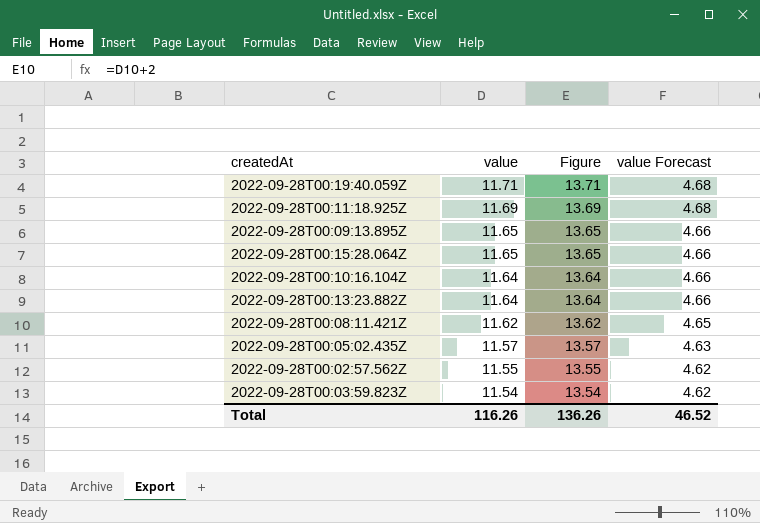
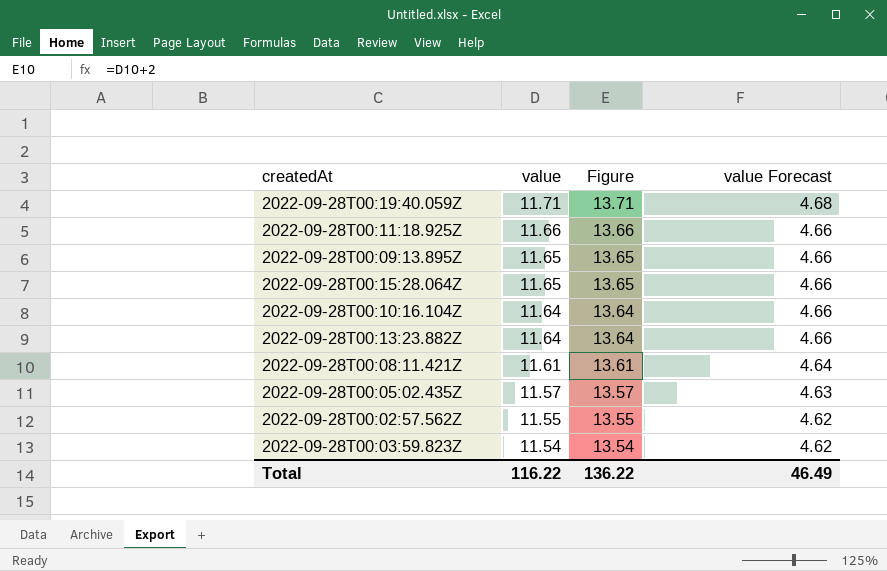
2022-09-28T00:11:18.925Z | value: 11.69 -> 11.66
2022-09-28T00:11:18.925Z | Figure: 13.69 -> 13.66
2022-09-28T00:11:18.925Z | value Forecast: 4.68 -> 4.66
2022-09-28T00:08:11.421Z | value: 11.62 -> 11.61
2022-09-28T00:08:11.421Z | Figure: 13.62 -> 13.61
2022-09-28T00:08:11.421Z | value Forecast: 4.65 -> 4.64
Total | value: 116.26 -> 116.22
Total | Figure: 136.26 -> 136.22
Total | value Forecast: 46.52 -> 46.49

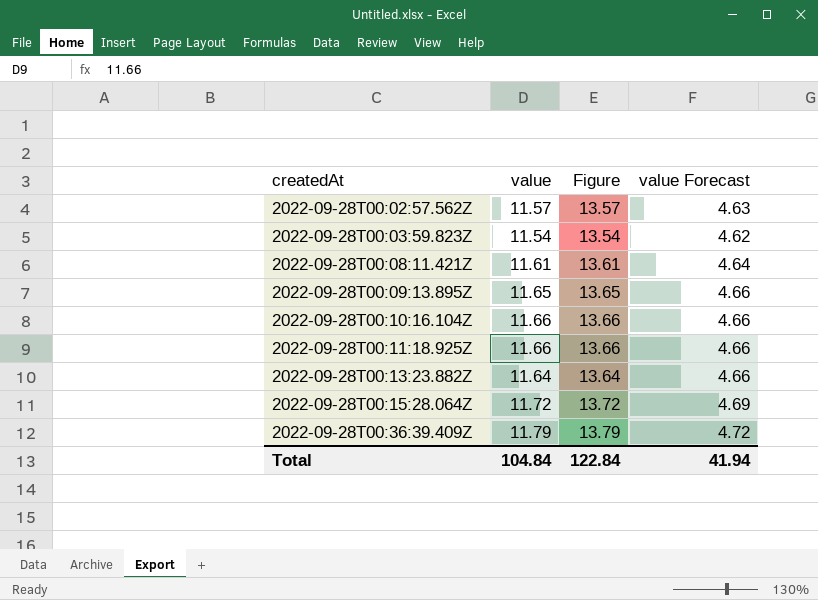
row order: value descending -> createdAt ascending
row 2022-09-28T00:19:40.059Z: 11.71 | 13.71 | 4.68 -> none
row 2022-09-28T00:05:02.435Z: 11.57 | 13.57 | 4.63 -> none
2022-09-28T00:02:57.562Z | value: 11.55 -> 11.57
2022-09-28T00:02:57.562Z | Figure: 13.55 -> 13.57
2022-09-28T00:02:57.562Z | value Forecast: 4.62 -> 4.63
2022-09-28T00:10:16.104Z | value: 11.64 -> 11.66
2022-09-28T00:10:16.104Z | Figure: 13.64 -> 13.66
2022-09-28T00:15:28.064Z | value: 11.65 -> 11.72
2022-09-28T00:15:28.064Z | Figure: 13.65 -> 13.72
2022-09-28T00:15:28.064Z | value Forecast: 4.66 -> 4.69
row 2022-09-28T00:36:39.409Z: none -> 11.79 | 13.79 | 4.72
Total | value: 116.22 -> 104.84
Total | Figure: 136.22 -> 122.84
Total | value Forecast: 46.49 -> 41.94

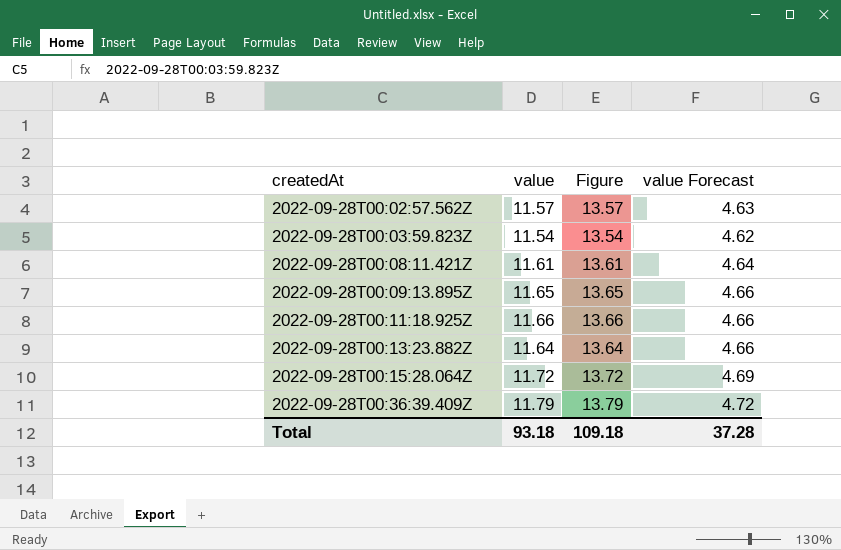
row 2022-09-28T00:10:16.104Z: 11.66 | 13.66 | 4.66 -> none
Total | value: 104.84 -> 93.18
Total | Figure: 122.84 -> 109.18
Total | value Forecast: 41.94 -> 37.28

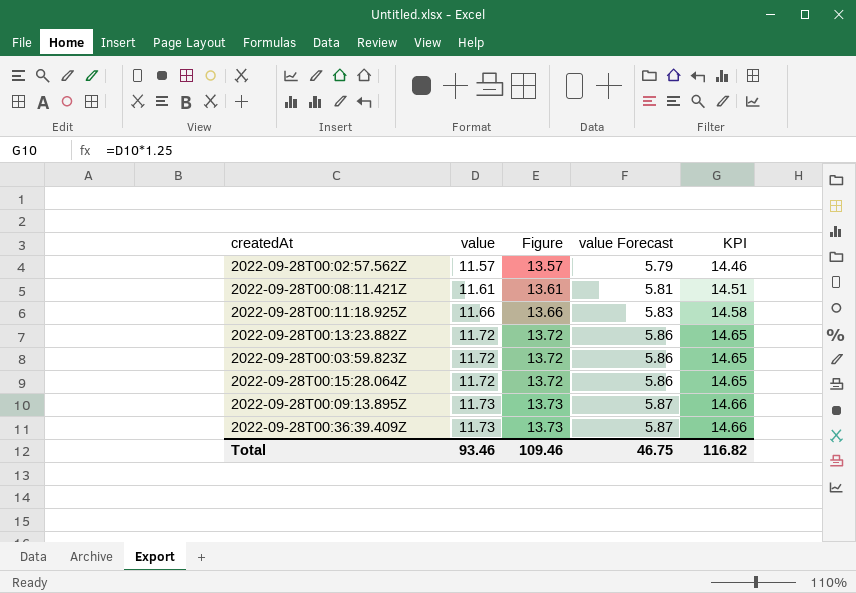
row order: createdAt ascending -> value ascending
column value Forecast | formula: [value] * 0.4 -> [value] * 0.5
column KPI | formula: none -> [value] * 1.25
2022-09-28T00:13:23.882Z | value: 11.64 -> 11.72
2022-09-28T00:13:23.882Z | Figure: 13.64 -> 13.72
2022-09-28T00:03:59.823Z | value: 11.54 -> 11.72
2022-09-28T00:03:59.823Z | Figure: 13.54 -> 13.72
2022-09-28T00:09:13.895Z | value: 11.65 -> 11.73
2022-09-28T00:09:13.895Z | Figure: 13.65 -> 13.73
2022-09-28T00:36:39.409Z | value: 11.79 -> 11.73
2022-09-28T00:36:39.409Z | Figure: 13.79 -> 13.73
Total | value: 93.18 -> 93.46
Total | Figure: 109.18 -> 109.46
Total | value Forecast: 37.28 -> 46.75

